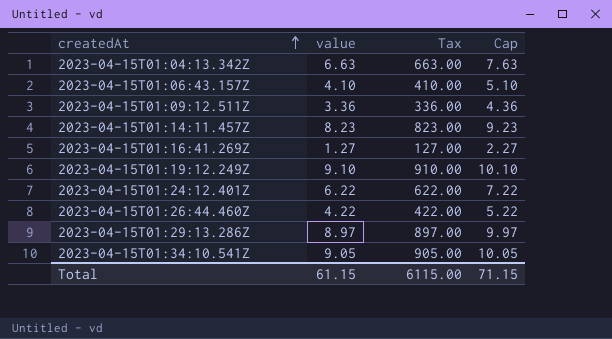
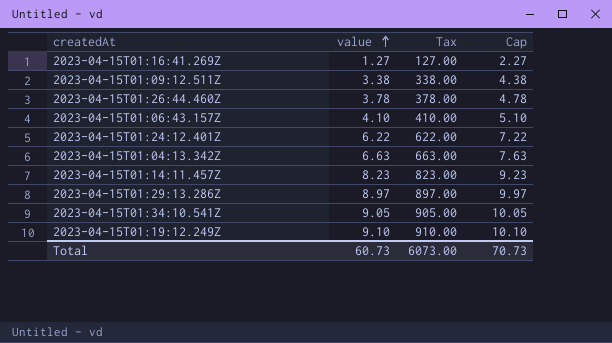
row order: createdAt ascending -> value ascending
2023-04-15T01:09:12.511Z | value: 3.36 -> 3.38
2023-04-15T01:09:12.511Z | Tax: 336.00 -> 338.00
2023-04-15T01:09:12.511Z | Cap: 4.36 -> 4.38
2023-04-15T01:26:44.460Z | value: 4.22 -> 3.78
2023-04-15T01:26:44.460Z | Tax: 422.00 -> 378.00
2023-04-15T01:26:44.460Z | Cap: 5.22 -> 4.78
Total | value: 61.15 -> 60.73
Total | Tax: 6115.00 -> 6073.00
Total | Cap: 71.15 -> 70.73

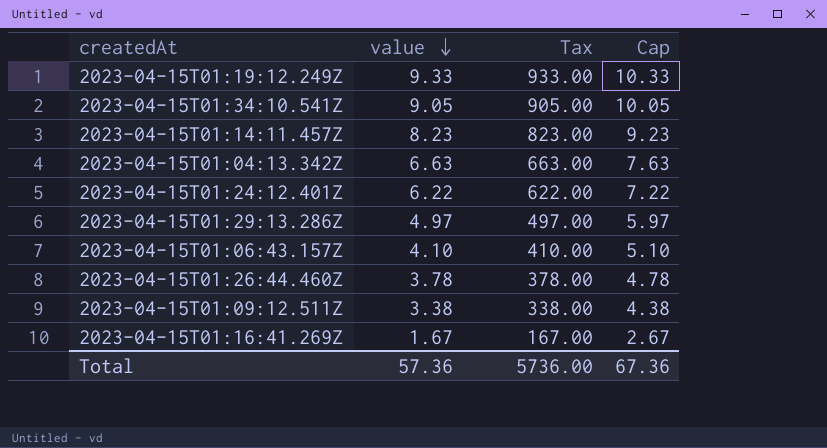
row order: value ascending -> value descending
2023-04-15T01:19:12.249Z | value: 9.10 -> 9.33
2023-04-15T01:19:12.249Z | Tax: 910.00 -> 933.00
2023-04-15T01:19:12.249Z | Cap: 10.10 -> 10.33
2023-04-15T01:29:13.286Z | value: 8.97 -> 4.97
2023-04-15T01:29:13.286Z | Tax: 897.00 -> 497.00
2023-04-15T01:29:13.286Z | Cap: 9.97 -> 5.97
2023-04-15T01:16:41.269Z | value: 1.27 -> 1.67
2023-04-15T01:16:41.269Z | Tax: 127.00 -> 167.00
2023-04-15T01:16:41.269Z | Cap: 2.27 -> 2.67
Total | value: 60.73 -> 57.36
Total | Tax: 6073.00 -> 5736.00
Total | Cap: 70.73 -> 67.36

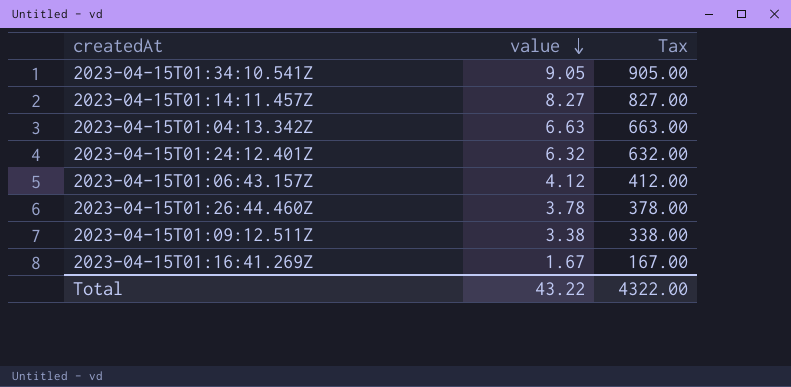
column Cap | formula: [value] + 1 -> none
row 2023-04-15T01:19:12.249Z: 9.33 | 933.00 | 10.33 -> none
row 2023-04-15T01:29:13.286Z: 4.97 | 497.00 | 5.97 -> none
2023-04-15T01:14:11.457Z | value: 8.23 -> 8.27
2023-04-15T01:14:11.457Z | Tax: 823.00 -> 827.00
2023-04-15T01:24:12.401Z | value: 6.22 -> 6.32
2023-04-15T01:24:12.401Z | Tax: 622.00 -> 632.00
2023-04-15T01:06:43.157Z | value: 4.10 -> 4.12
2023-04-15T01:06:43.157Z | Tax: 410.00 -> 412.00
Total | value: 57.36 -> 43.22
Total | Tax: 5736.00 -> 4322.00

